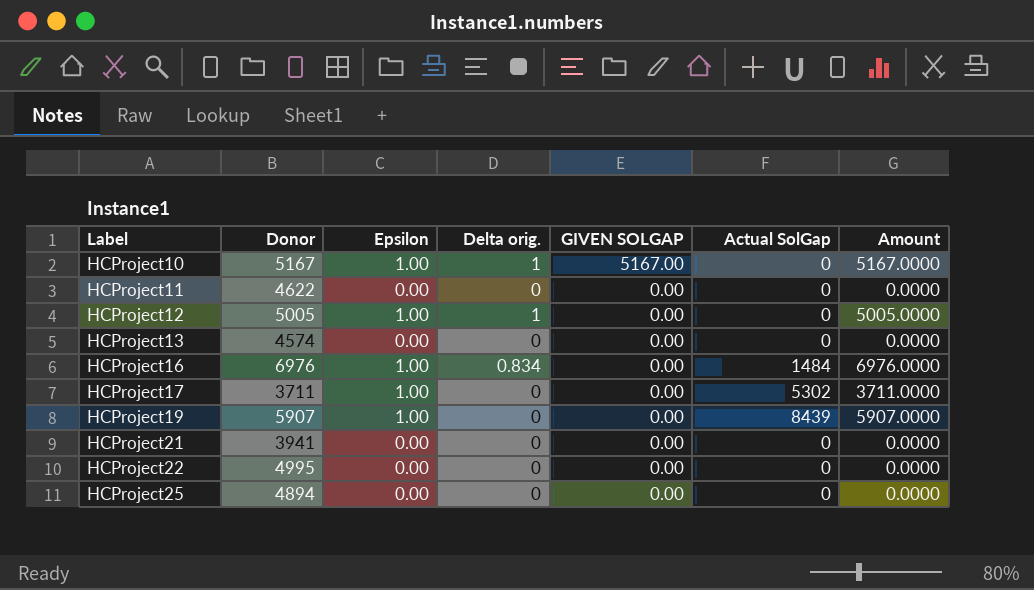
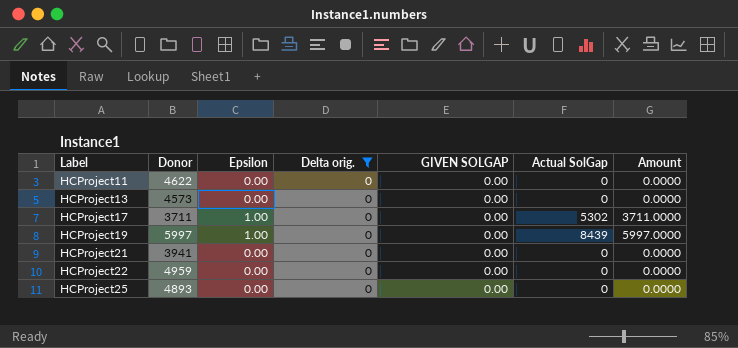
filter: none -> Delta orig. = 0
HCProject13 | Donor: 4574 -> 4573
HCProject19 | Donor: 5907 -> 5997
HCProject19 | Amount: 5907.0000 -> 5997.0000
HCProject22 | Donor: 4995 -> 4959
HCProject25 | Donor: 4894 -> 4893

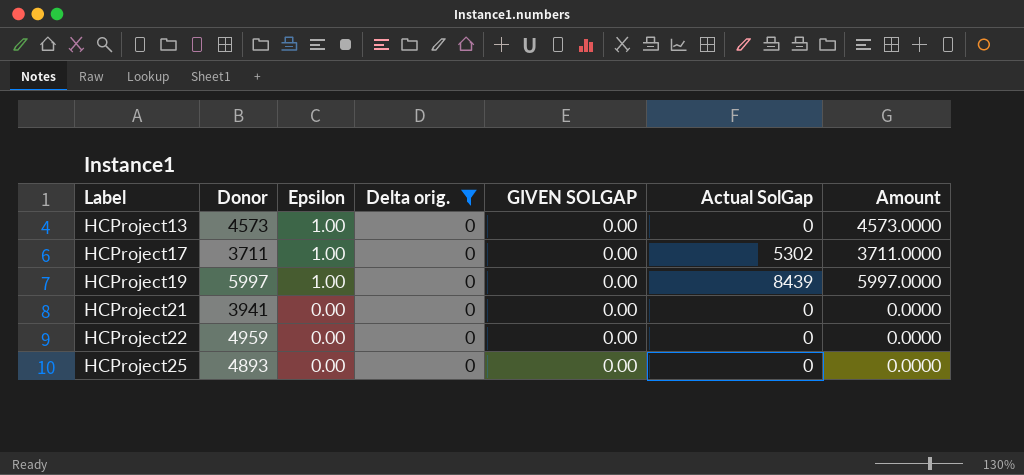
row HCProject11: 4622 | 0.00 | 0 | 0.00 | 0 | 0.0000 -> none
HCProject13 | Epsilon: 0.00 -> 1.00
HCProject13 | Amount: 0.0000 -> 4573.0000

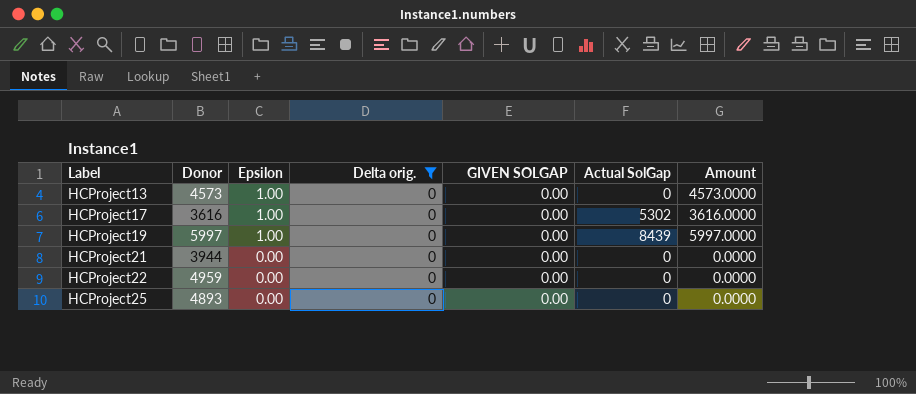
HCProject17 | Donor: 3711 -> 3616
HCProject17 | Amount: 3711.0000 -> 3616.0000
HCProject21 | Donor: 3941 -> 3944

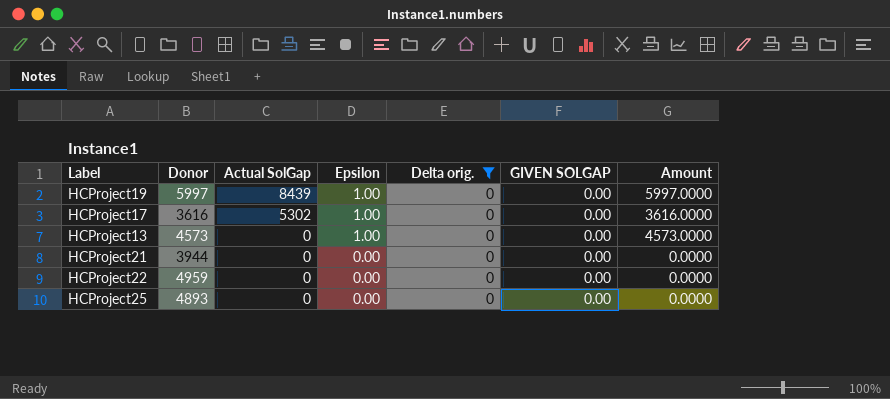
row order: Label ascending -> Actual SolGap descending
column Actual SolGap | position: 6 -> 3

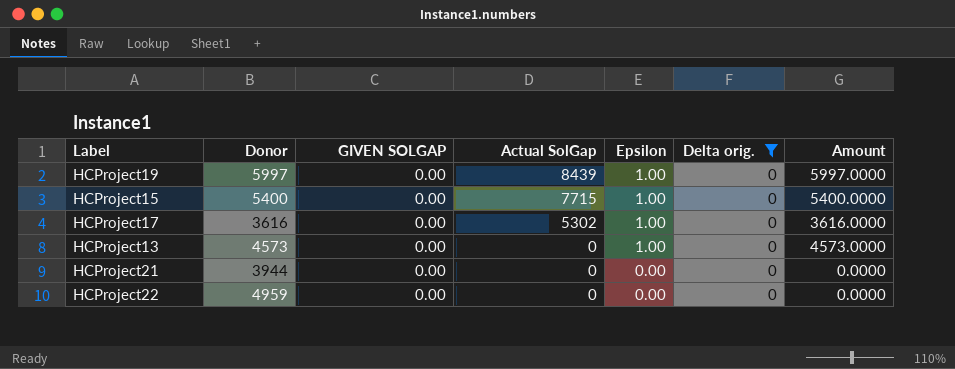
column GIVEN SOLGAP | position: 6 -> 3
row HCProject25: 4893 | 0 | 0.00 | 0 | 0.00 | 0.0000 -> none
row HCProject15: none -> 5400 | 0.00 | 7715 | 1.00 | 0 | 5400.0000

